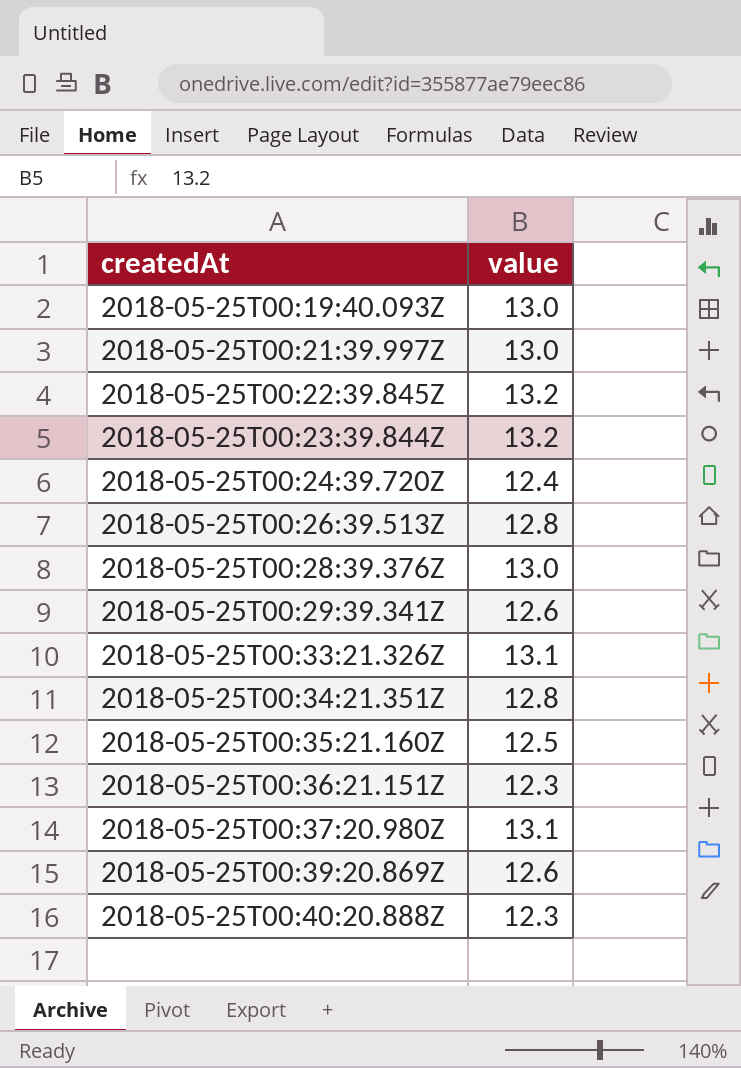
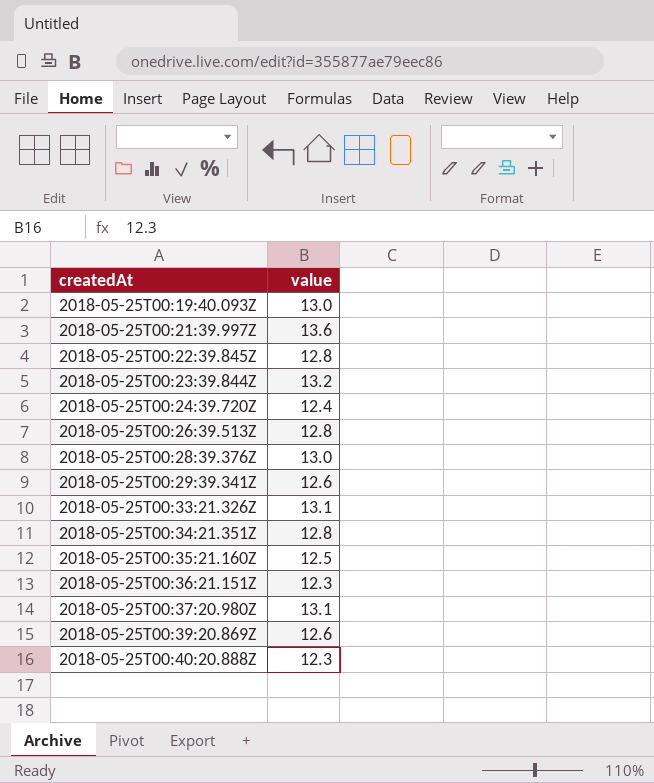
2018-05-25T00:21:39.997Z | value: 13.0 -> 13.6
2018-05-25T00:22:39.845Z | value: 13.2 -> 12.8

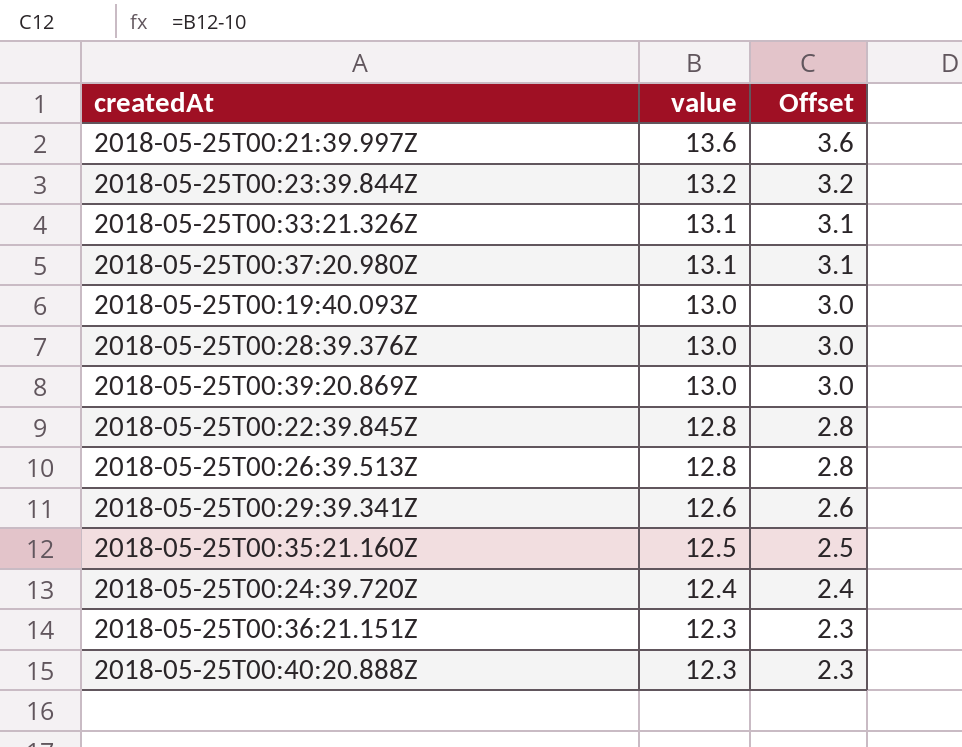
row order: createdAt ascending -> value descending
column Offset | formula: none -> [value] - 10
row 2018-05-25T00:34:21.351Z: 12.8 -> none
2018-05-25T00:39:20.869Z | value: 12.6 -> 13.0

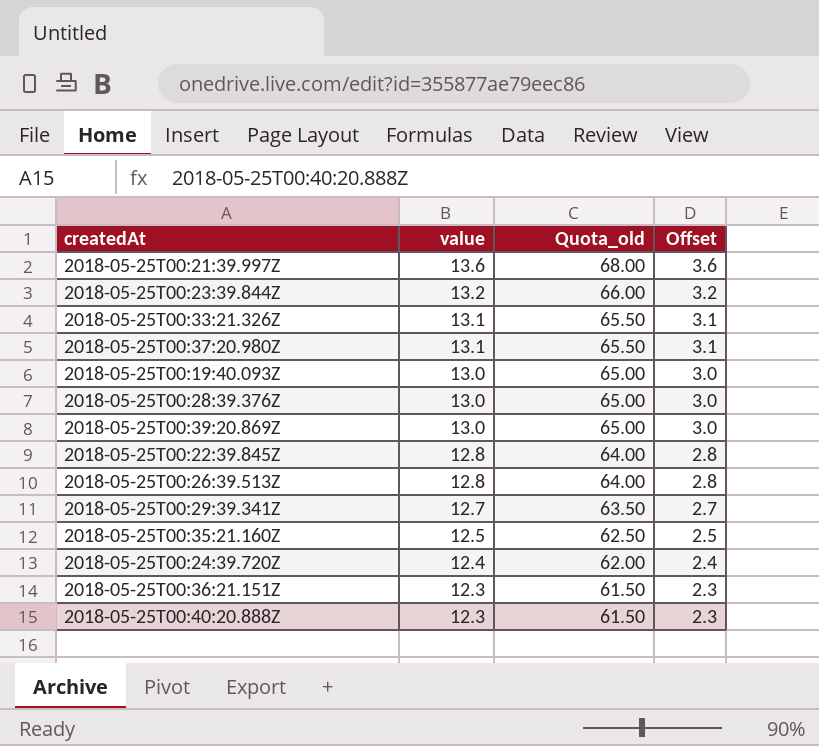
column Quota_old | formula: none -> [value] * 5
2018-05-25T00:29:39.341Z | value: 12.6 -> 12.7
2018-05-25T00:29:39.341Z | Offset: 2.6 -> 2.7

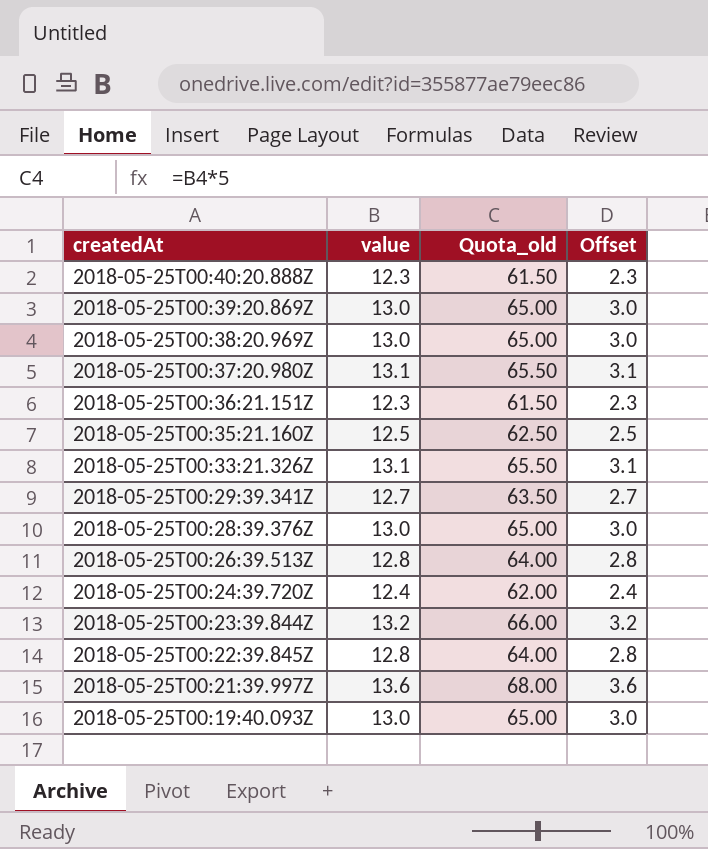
row order: value descending -> createdAt descending
row 2018-05-25T00:38:20.969Z: none -> 13.0 | 65.00 | 3.0

